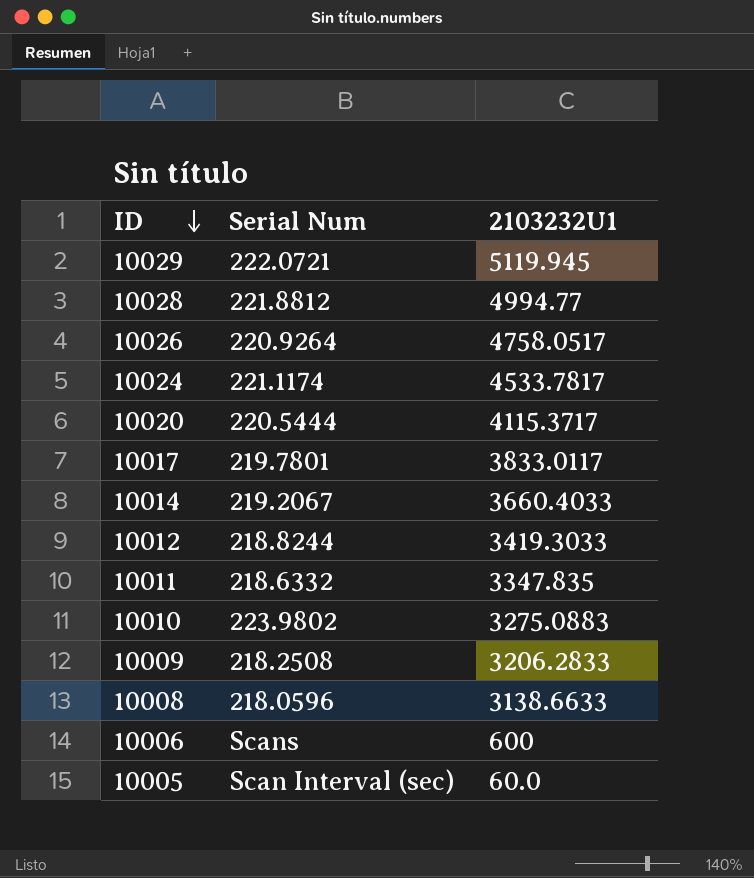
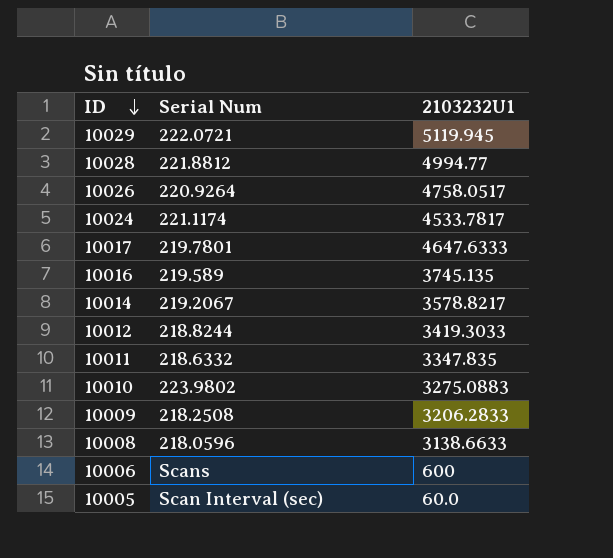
row 10020: 220.5444 | 4115.3717 -> none
10017 | 2103232U1: 3833.0117 -> 4647.6333
row 10016: none -> 219.589 | 3745.135
10014 | 2103232U1: 3660.4033 -> 3578.8217

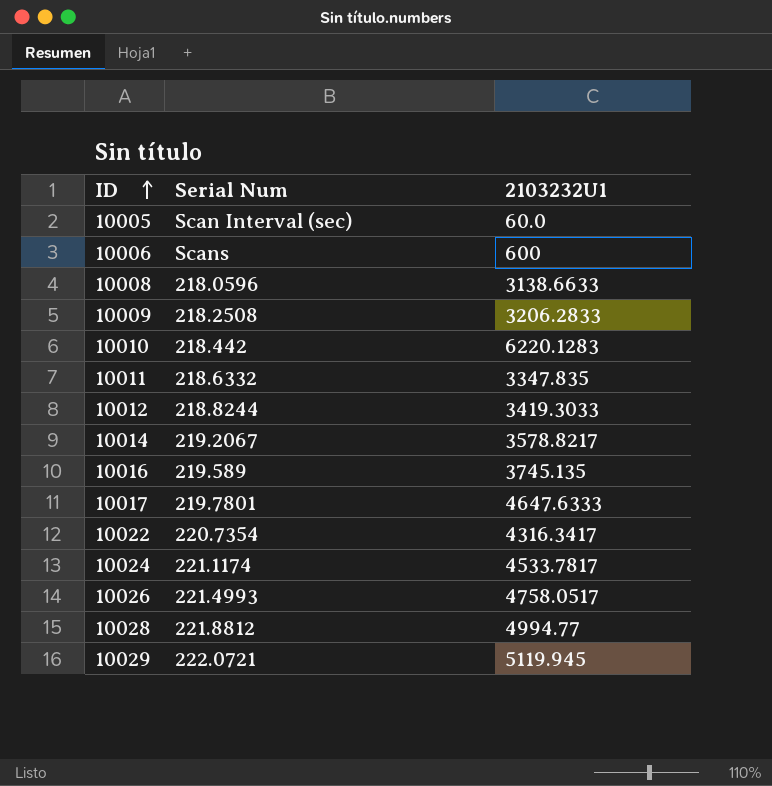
row order: ID descending -> ID ascending
10010 | Serial Num: 223.9802 -> 218.442
10010 | 2103232U1: 3275.0883 -> 6220.1283
row 10022: none -> 220.7354 | 4316.3417
10026 | Serial Num: 220.9264 -> 221.4993

